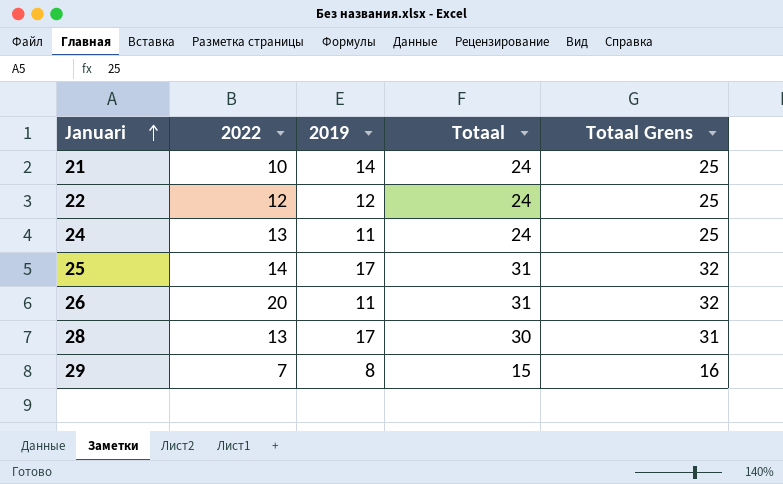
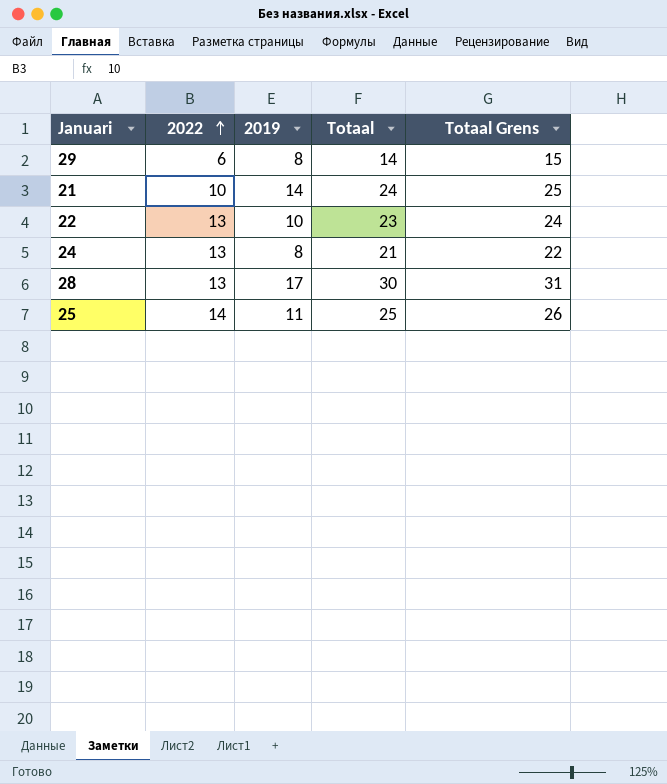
row order: Januari ascending -> 2022 ascending
row 26: 20 | 11 | 31 | 32 -> none
29 | 2022: 7 -> 6
29 | Totaal: 15 -> 14
29 | Totaal Grens: 16 -> 15
22 | 2022: 12 -> 13
22 | 2019: 12 -> 10
22 | Totaal: 24 -> 23
22 | Totaal Grens: 25 -> 24
24 | 2019: 11 -> 8
24 | Totaal: 24 -> 21
24 | Totaal Grens: 25 -> 22
25 | 2019: 17 -> 11
25 | Totaal: 31 -> 25
25 | Totaal Grens: 32 -> 26

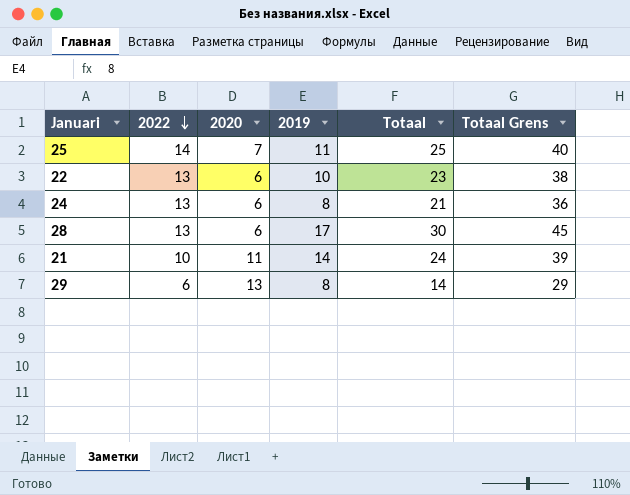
row order: 2022 ascending -> 2022 descending
column 2020 | position: none -> 3
column Totaal Grens | formula: [Totaal] + 1 -> [Totaal] + 15

